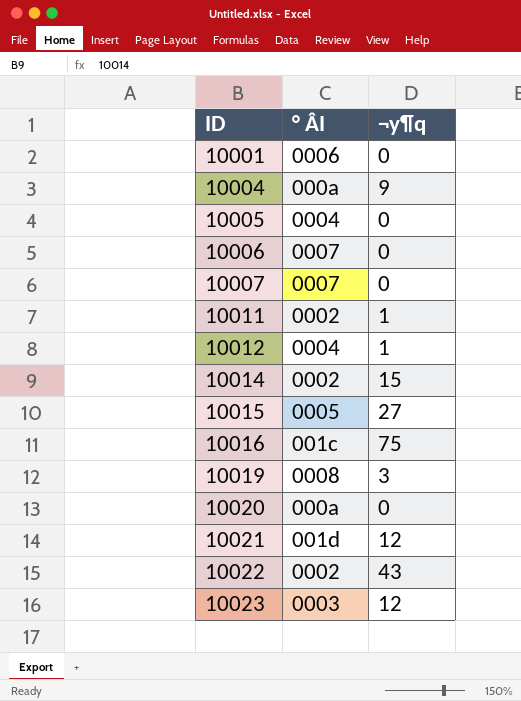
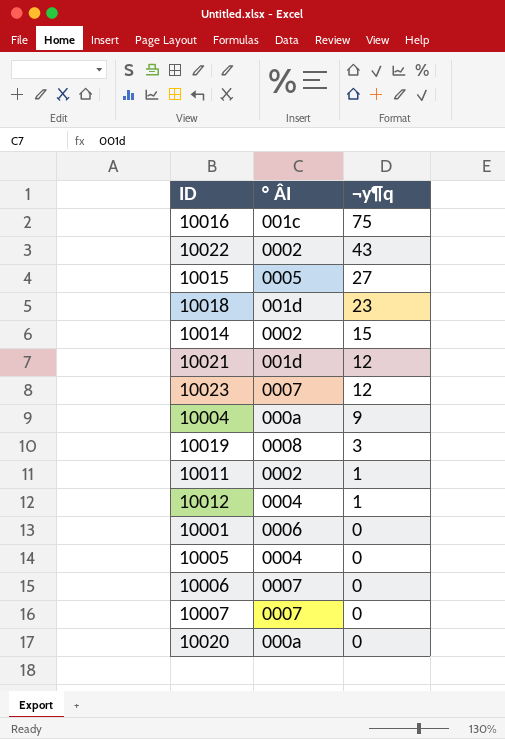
row order: ID ascending -> ¬y¶q descending
row 10018: none -> 001d | 23
10023 | ° ÂI: 0003 -> 0007

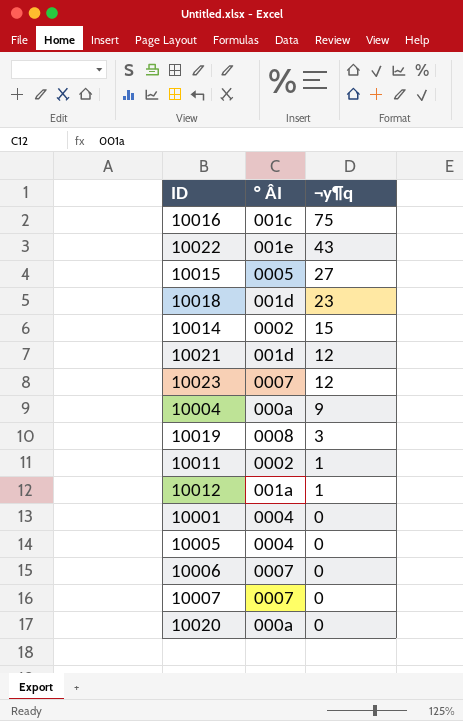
10022 | ° ÂI: 0002 -> 001e
10012 | ° ÂI: 0004 -> 001a
10001 | ° ÂI: 0006 -> 0004

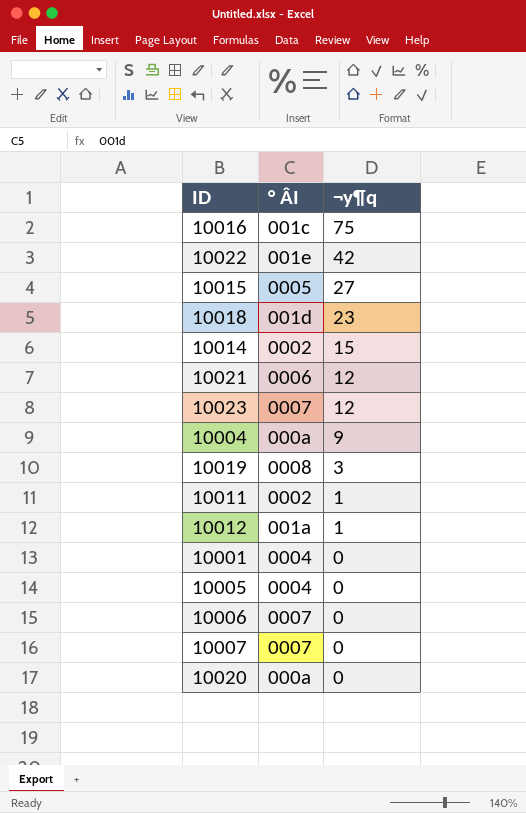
10022 | ¬y¶q: 43 -> 42
10021 | ° ÂI: 001d -> 0006

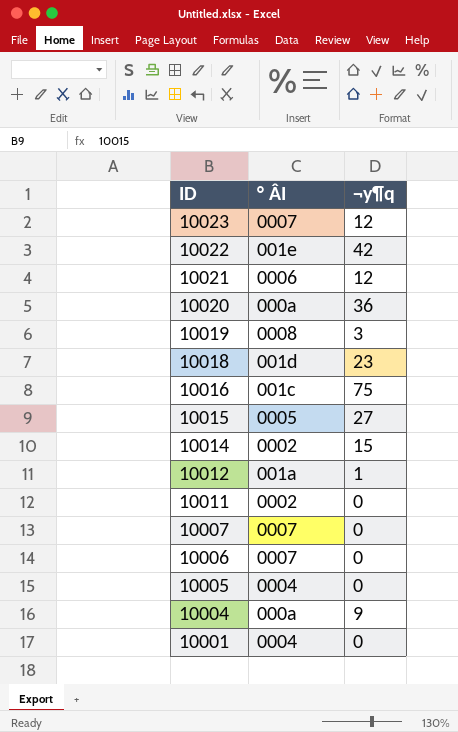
row order: ¬y¶q descending -> ID descending
10020 | ¬y¶q: 0 -> 36
10011 | ¬y¶q: 1 -> 0

